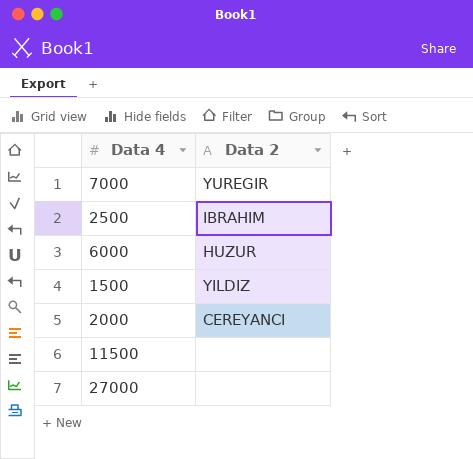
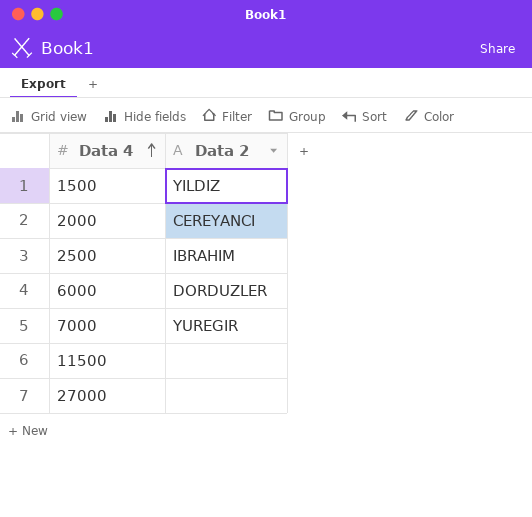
row order: none -> Data 4 ascending
6000 | Data 2: HUZUR -> DORDUZLER

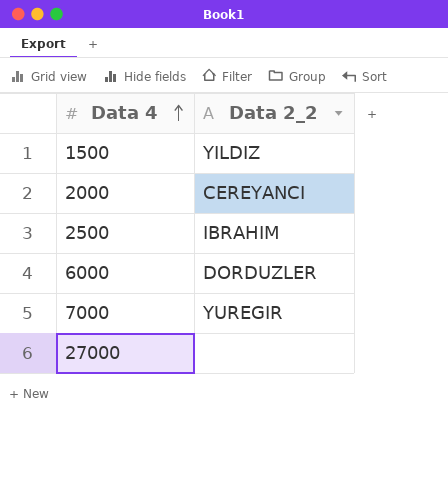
column name: Data 2 -> Data 2_2
row 11500: none -> none

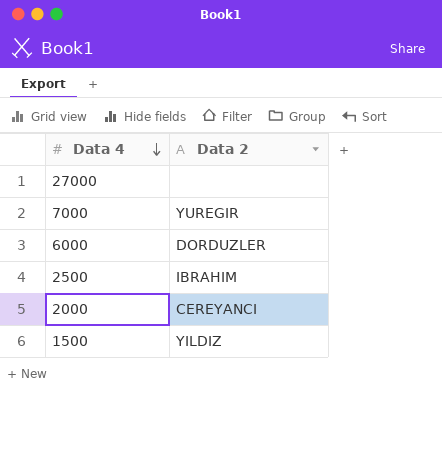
row order: Data 4 ascending -> Data 4 descending
column name: Data 2_2 -> Data 2

